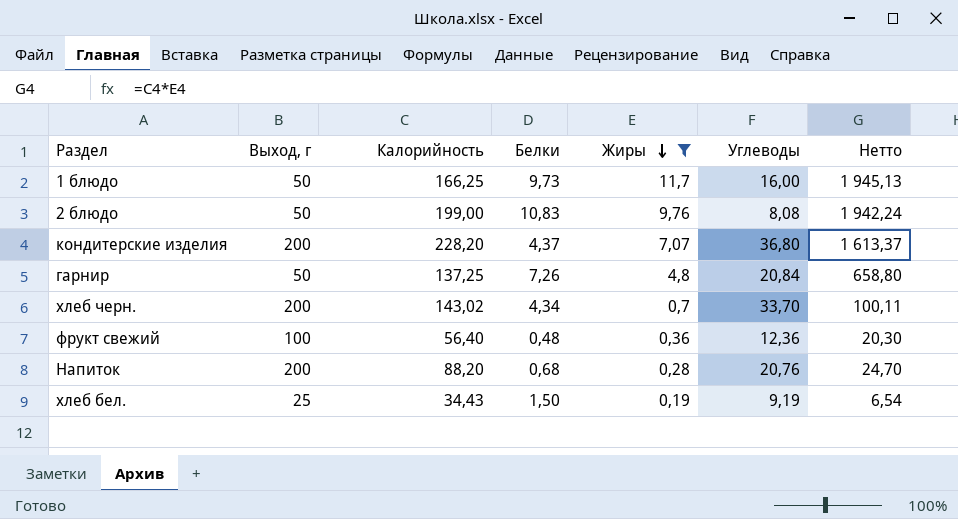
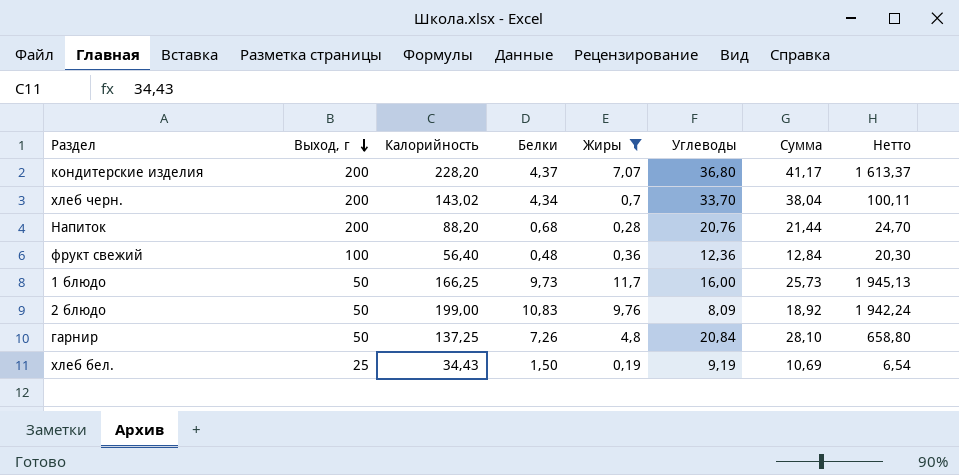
row order: Жиры descending -> Выход, г descending
column Сумма | formula: none -> [Белки] + [Углеводы]
2 блюдо | Углеводы: 8,08 -> 8,09

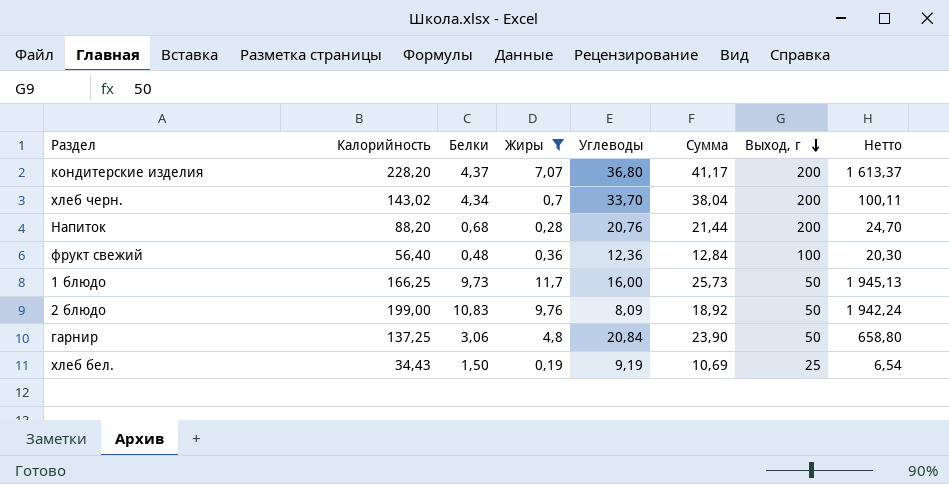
column Выход, г | position: 2 -> 7
гарнир | Белки: 7,26 -> 3,06
гарнир | Сумма: 28,10 -> 23,90

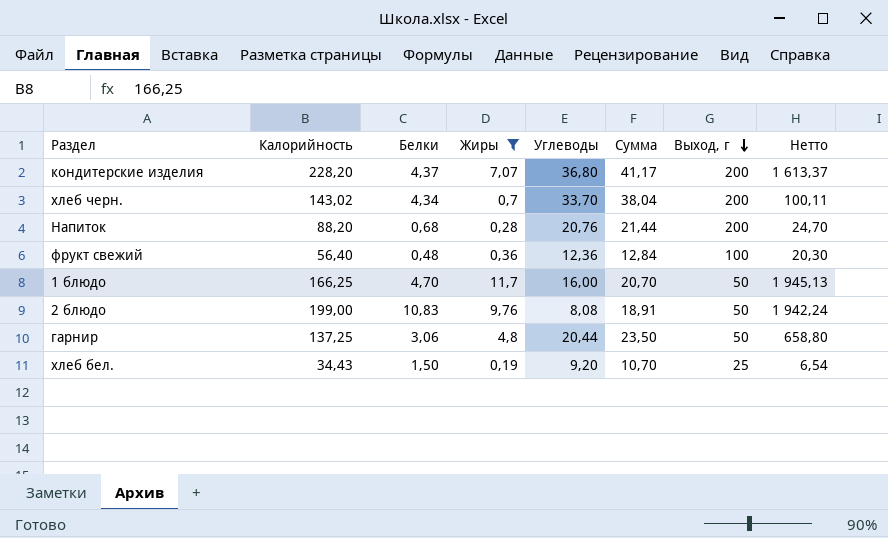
1 блюдо | Белки: 9,73 -> 4,70
1 блюдо | Сумма: 25,73 -> 20,70
2 блюдо | Углеводы: 8,09 -> 8,08
2 блюдо | Сумма: 18,92 -> 18,91
гарнир | Углеводы: 20,84 -> 20,44
гарнир | Сумма: 23,90 -> 23,50
хлеб бел. | Углеводы: 9,19 -> 9,20
хлеб бел. | Сумма: 10,69 -> 10,70

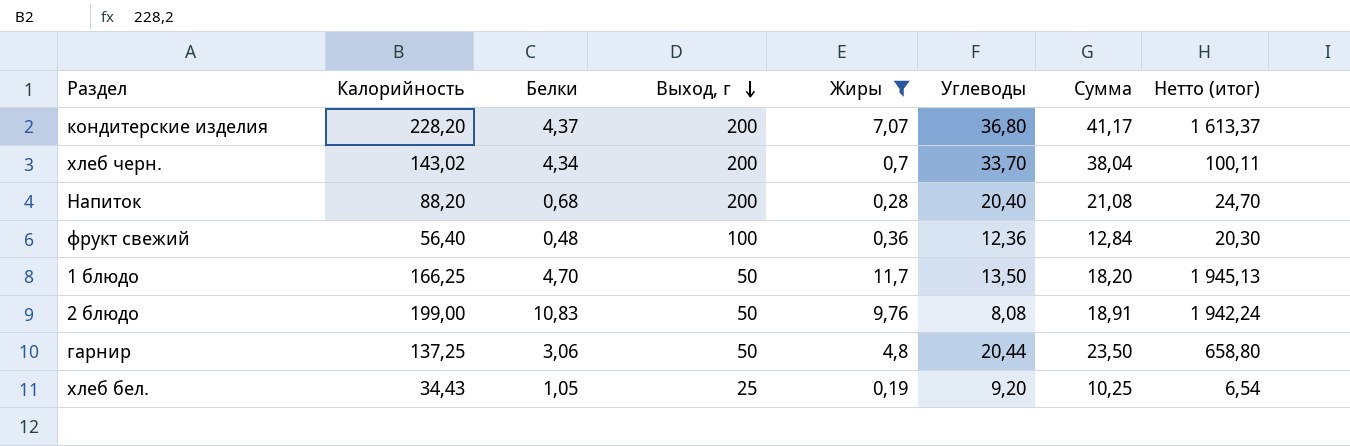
column Выход, г | position: 7 -> 4
column name: Нетто -> Нетто (итог)
Напиток | Углеводы: 20,76 -> 20,40
Напиток | Сумма: 21,44 -> 21,08
1 блюдо | Углеводы: 16,00 -> 13,50
1 блюдо | Сумма: 20,70 -> 18,20
хлеб бел. | Белки: 1,50 -> 1,05
хлеб бел. | Сумма: 10,70 -> 10,25

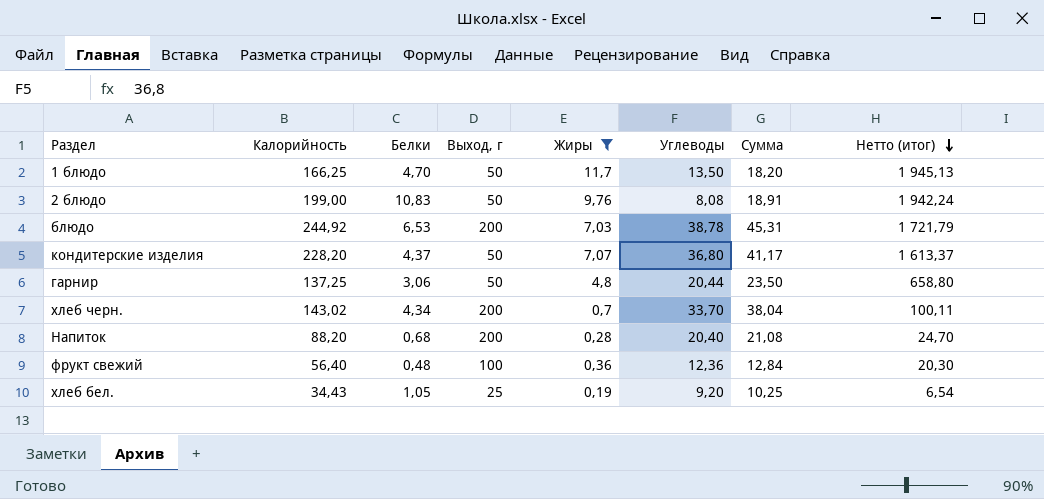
row order: Выход, г descending -> Нетто (итог) descending
row блюдо: none -> 244,92 | 6,53 | 200 | 7,03 | 38,78 | 45,31 | 1 721,79
кондитерские изделия | Выход, г: 200 -> 50

